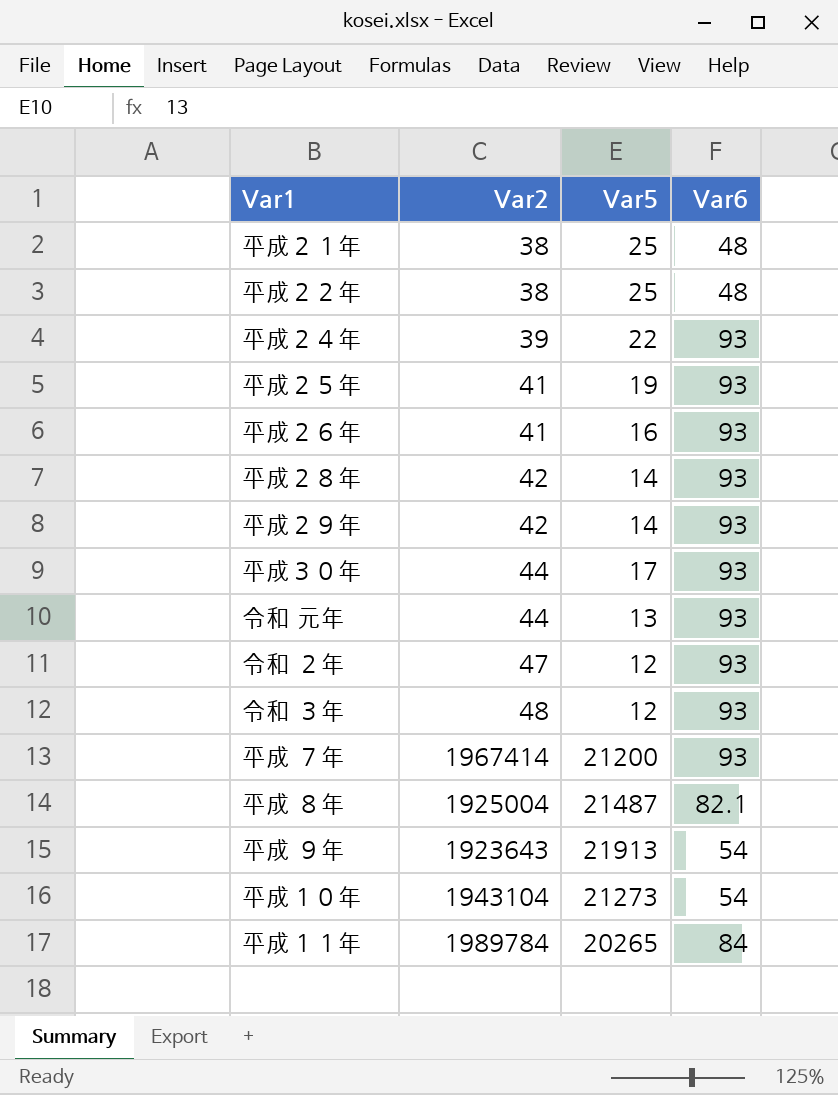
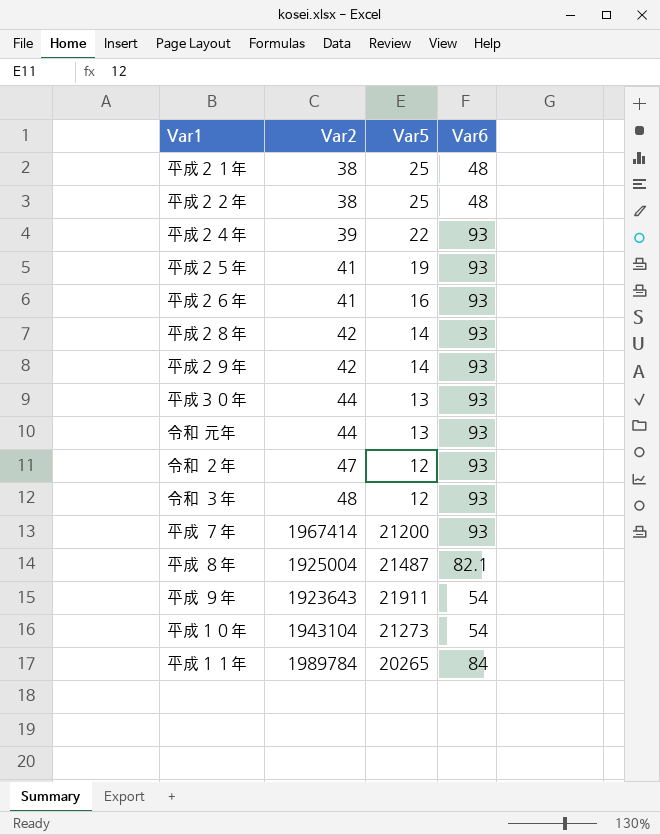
平成３０年 | Var5: 17 -> 13
平成 ９年 | Var5: 21913 -> 21911

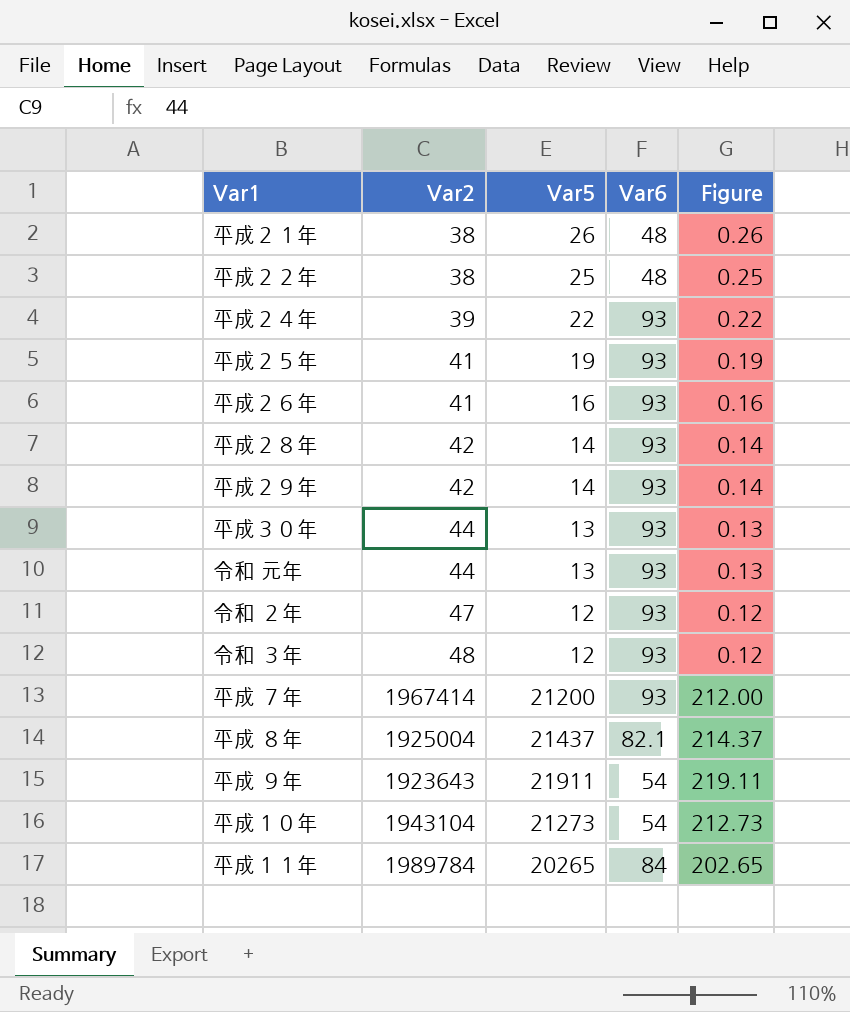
column Figure | formula: none -> [Var5] * 0.01
平成２１年 | Var5: 25 -> 26
平成 ８年 | Var5: 21487 -> 21437

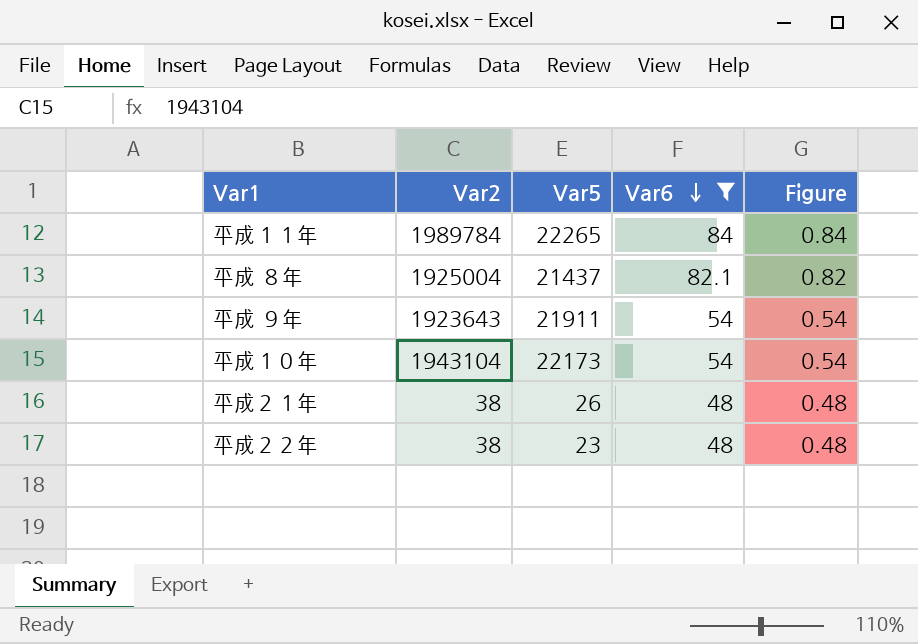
filter: none -> Var6 != 93
row order: none -> Var6 descending
column Figure | formula: [Var5] * 0.01 -> [Var6] * 0.01
平成１１年 | Var5: 20265 -> 22265
平成１０年 | Var5: 21273 -> 22173
平成２２年 | Var5: 25 -> 23

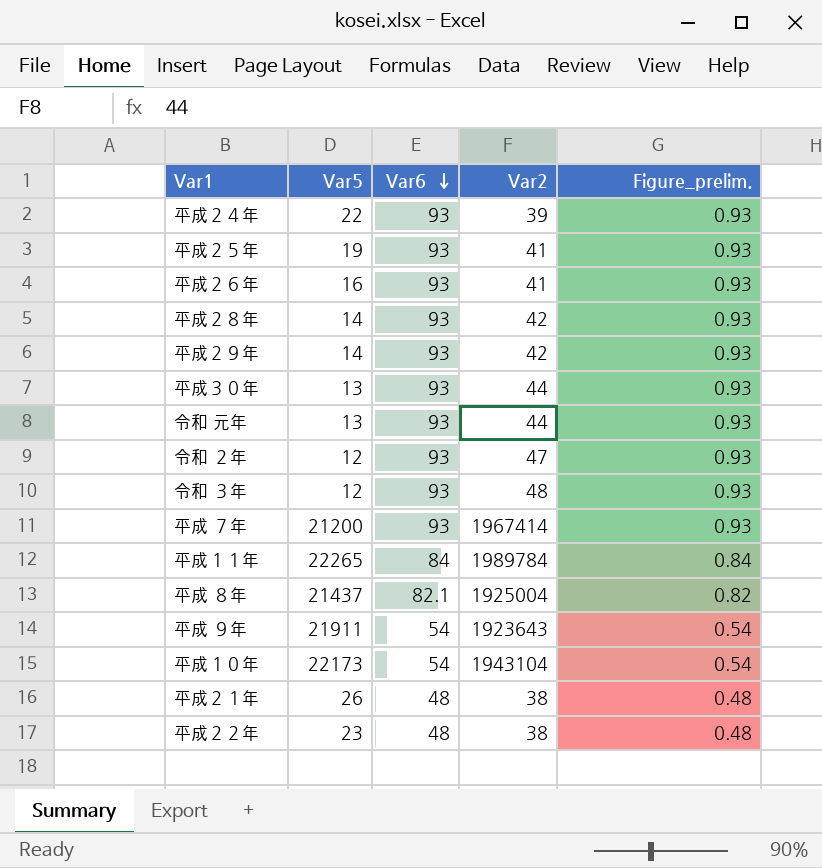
filter: Var6 != 93 -> none
column Var2 | position: 2 -> 4
column name: Figure -> Figure_prelim.

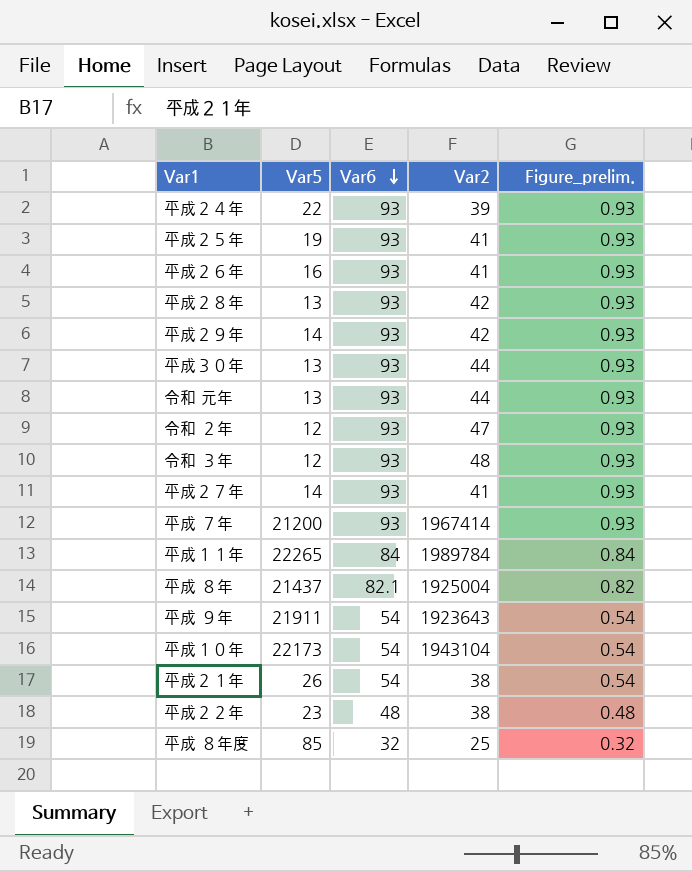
平成２８年 | Var5: 14 -> 13
row 平成２７年: none -> 14 | 93 | 41 | 0.93
平成２１年 | Var6: 48 -> 54
平成２１年 | Figure_prelim.: 0.48 -> 0.54
row 平成 ８年度: none -> 85 | 32 | 25 | 0.32

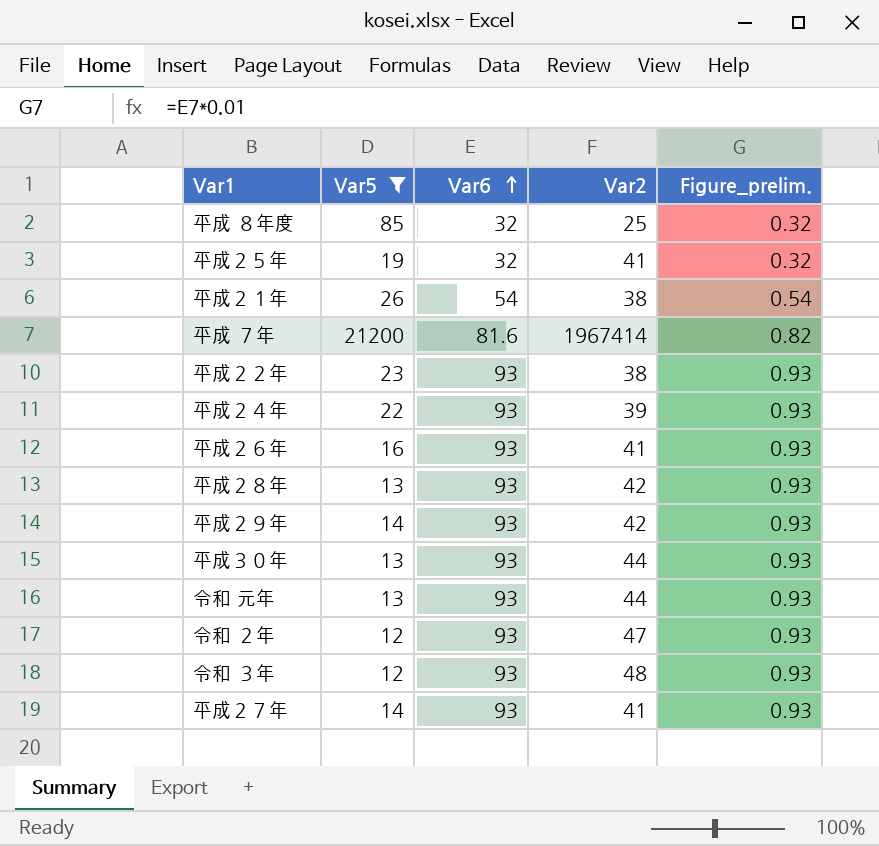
filter: none -> Var5 <= 21200
row order: Var6 descending -> Var6 ascending
平成２５年 | Var6: 93 -> 32
平成２５年 | Figure_prelim.: 0.93 -> 0.32
平成 ７年 | Var6: 93 -> 81.6
平成 ７年 | Figure_prelim.: 0.93 -> 0.82
平成２２年 | Var6: 48 -> 93
平成２２年 | Figure_prelim.: 0.48 -> 0.93

